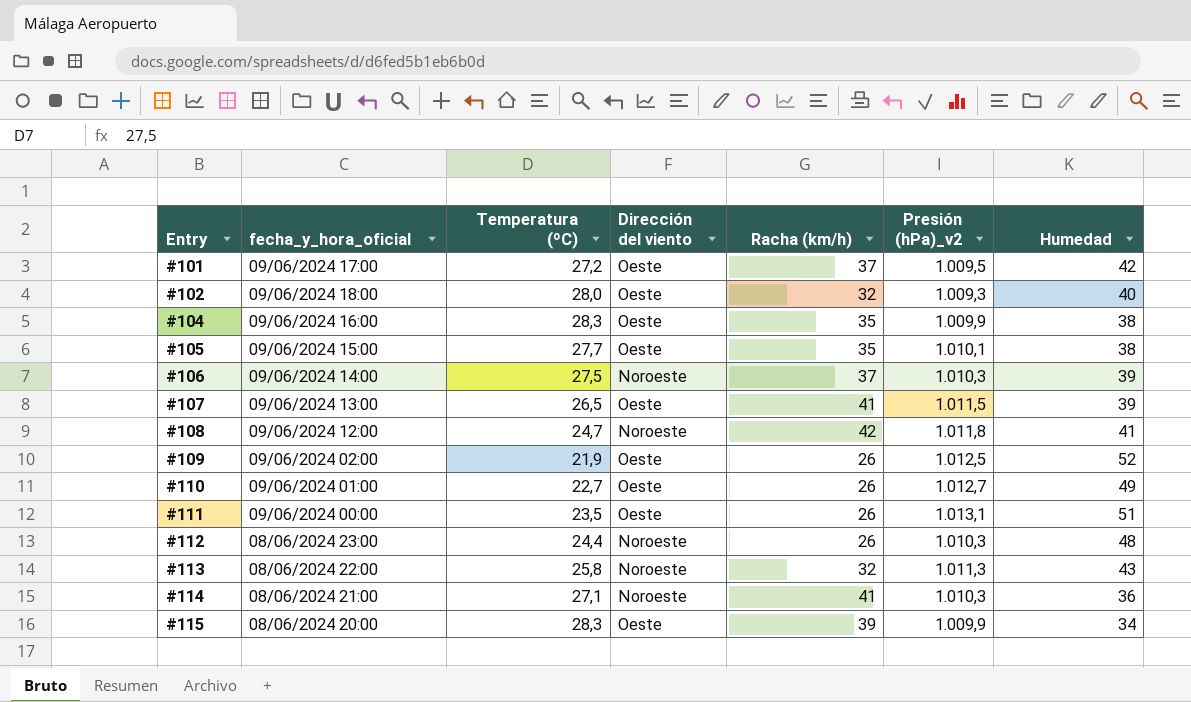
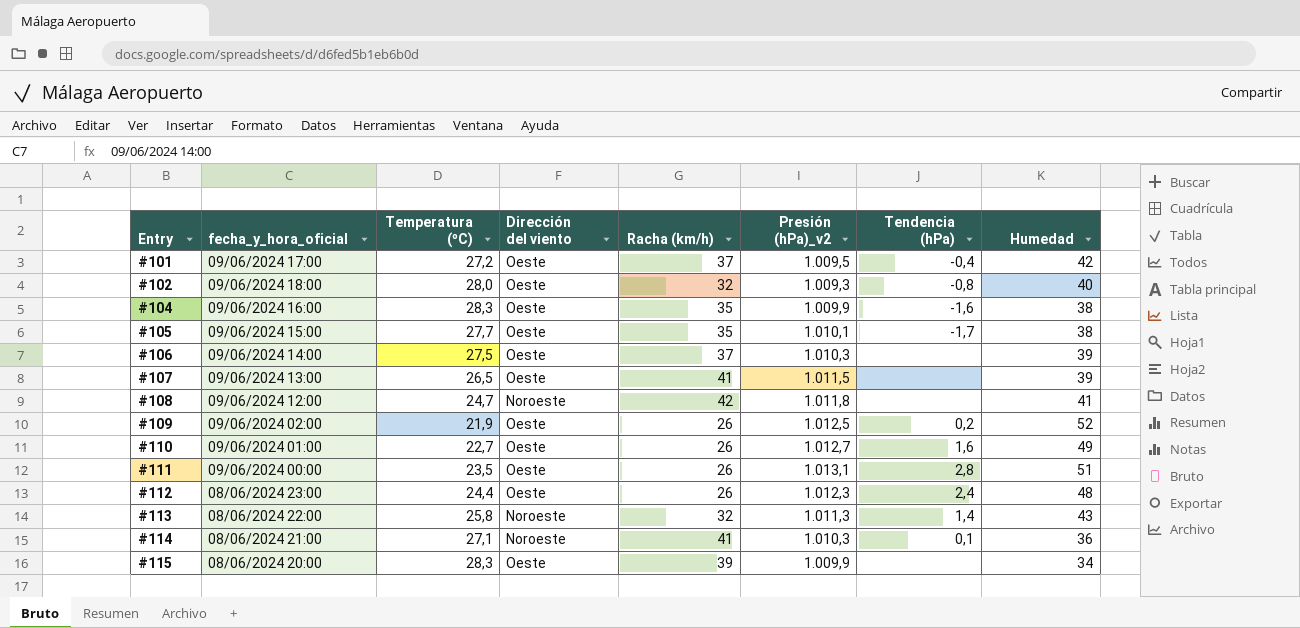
column Tendencia (hPa) | position: none -> 7
#106 | Dirección del viento: Noroeste -> Oeste
#112 | Dirección del viento: Noroeste -> Oeste
#112 | Presión (hPa)_v2: 1.010,3 -> 1.012,3

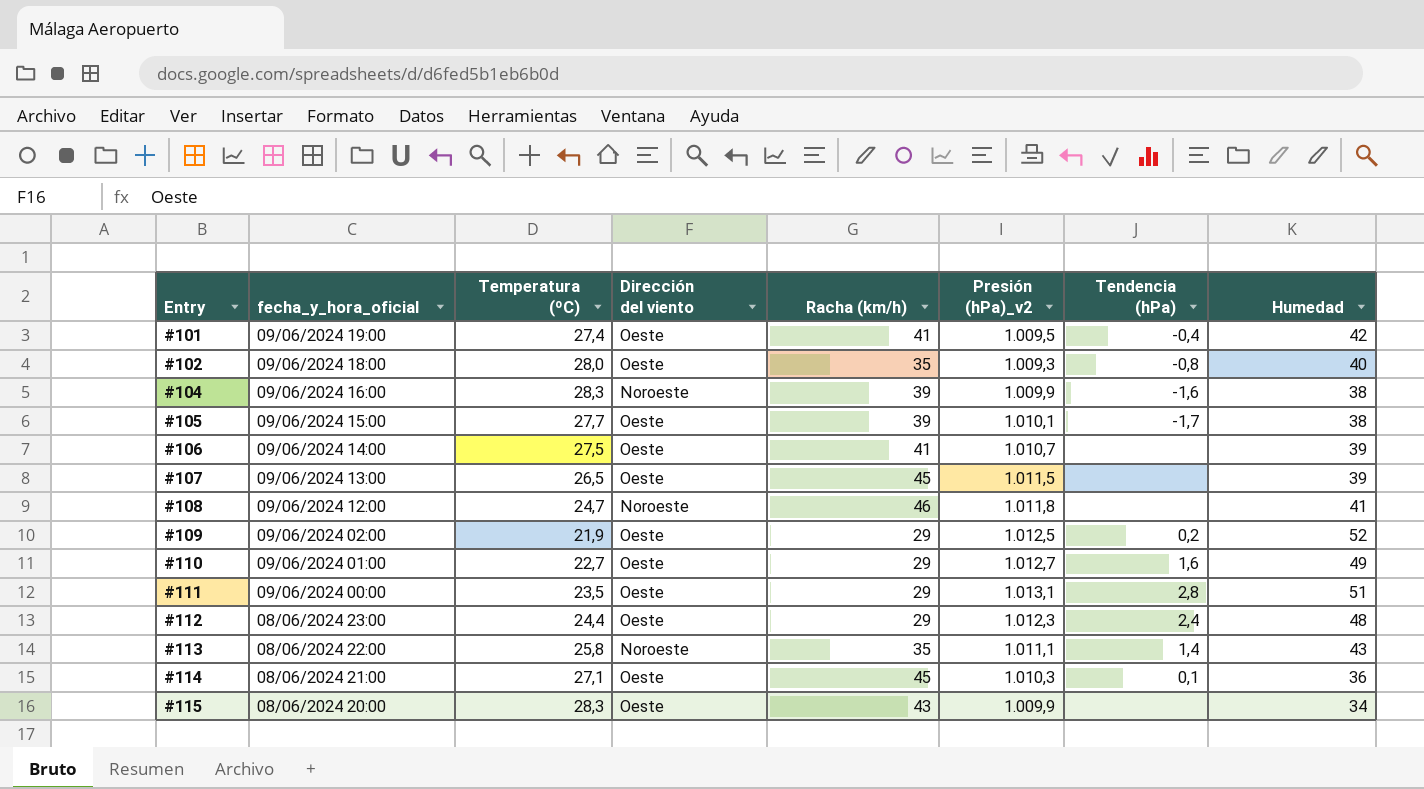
#101 | fecha_y_hora_oficial: 09/06/2024 17:00 -> 09/06/2024 19:00
#101 | Temperatura (ºC): 27,2 -> 27,4
#101 | Racha (km/h): 37 -> 41
#102 | Racha (km/h): 32 -> 35
#104 | Dirección del viento: Oeste -> Noroeste
#104 | Racha (km/h): 35 -> 39
#105 | Racha (km/h): 35 -> 39
#106 | Racha (km/h): 37 -> 41
#106 | Presión (hPa)_v2: 1.010,3 -> 1.010,7
#107 | Racha (km/h): 41 -> 45
#108 | Racha (km/h): 42 -> 46
#109 | Racha (km/h): 26 -> 29
#110 | Racha (km/h): 26 -> 29
#111 | Racha (km/h): 26 -> 29
#112 | Racha (km/h): 26 -> 29
#113 | Racha (km/h): 32 -> 35
#113 | Presión (hPa)_v2: 1.011,3 -> 1.011,1
#114 | Dirección del viento: Noroeste -> Oeste
#114 | Racha (km/h): 41 -> 45
#115 | Racha (km/h): 39 -> 43

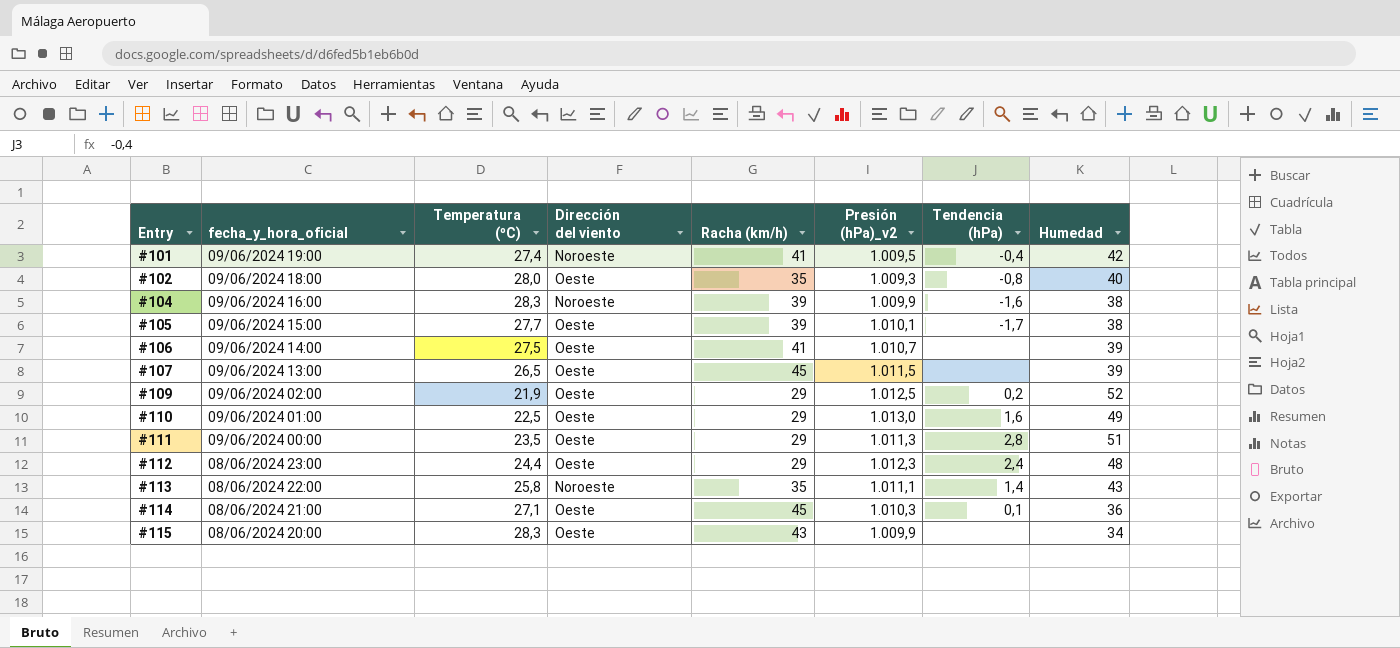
row #108: 09/06/2024 12:00 | 24,7 | Noroeste | 46 | 1.011,8 | none | 41 -> none
#101 | Dirección del viento: Oeste -> Noroeste
#110 | Temperatura (ºC): 22,7 -> 22,5
#110 | Presión (hPa)_v2: 1.012,7 -> 1.013,0
#111 | Presión (hPa)_v2: 1.013,1 -> 1.011,3

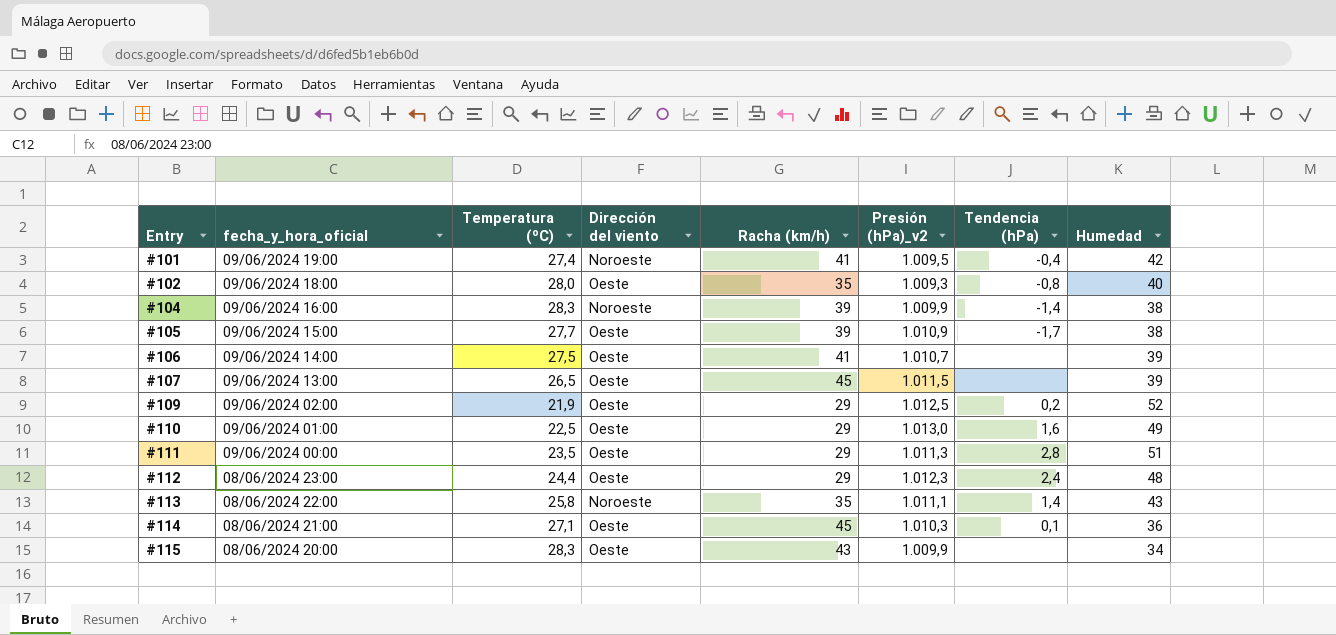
#104 | Tendencia (hPa): -1,6 -> -1,4
#105 | Presión (hPa)_v2: 1.010,1 -> 1.010,9

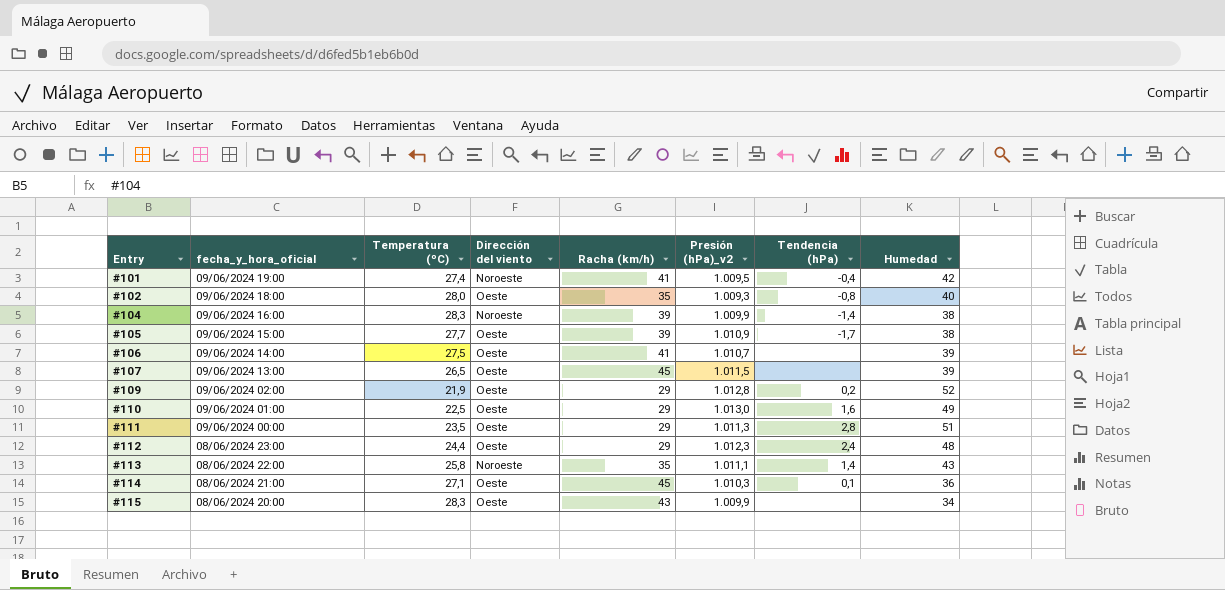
#109 | Presión (hPa)_v2: 1.012,5 -> 1.012,8

